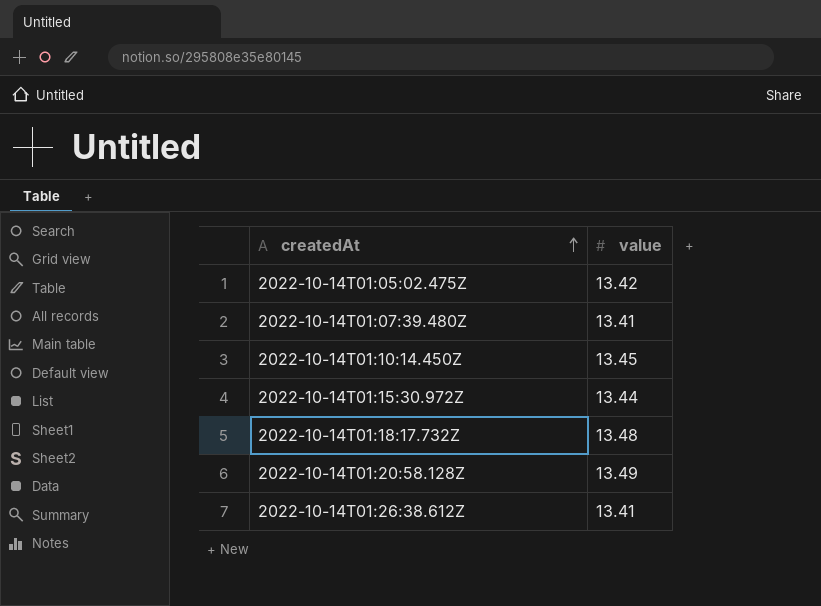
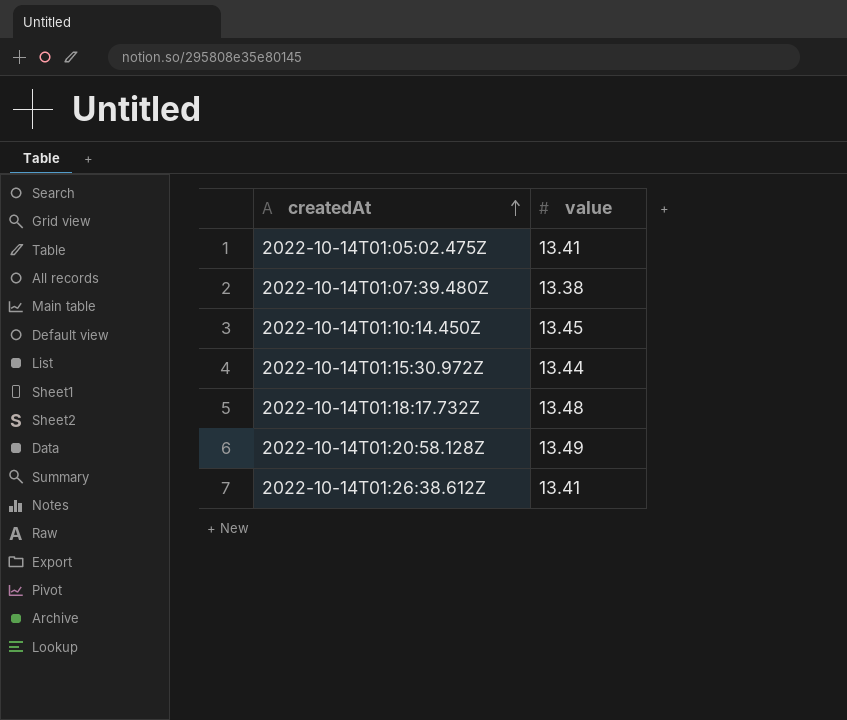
2022-10-14T01:05:02.475Z | value: 13.42 -> 13.41
2022-10-14T01:07:39.480Z | value: 13.41 -> 13.38

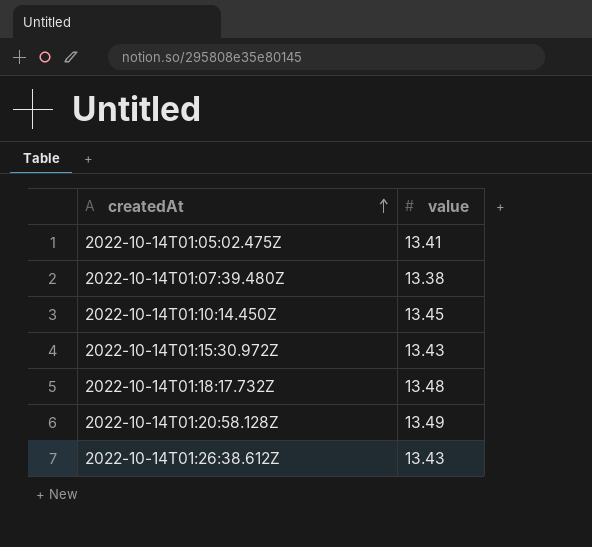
2022-10-14T01:15:30.972Z | value: 13.44 -> 13.43
2022-10-14T01:26:38.612Z | value: 13.41 -> 13.43

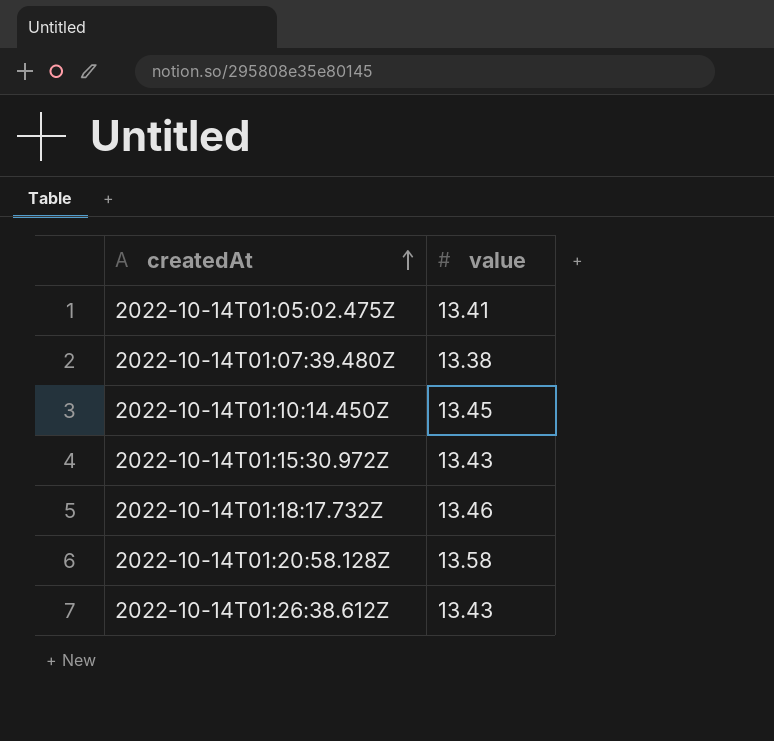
2022-10-14T01:18:17.732Z | value: 13.48 -> 13.46
2022-10-14T01:20:58.128Z | value: 13.49 -> 13.58

